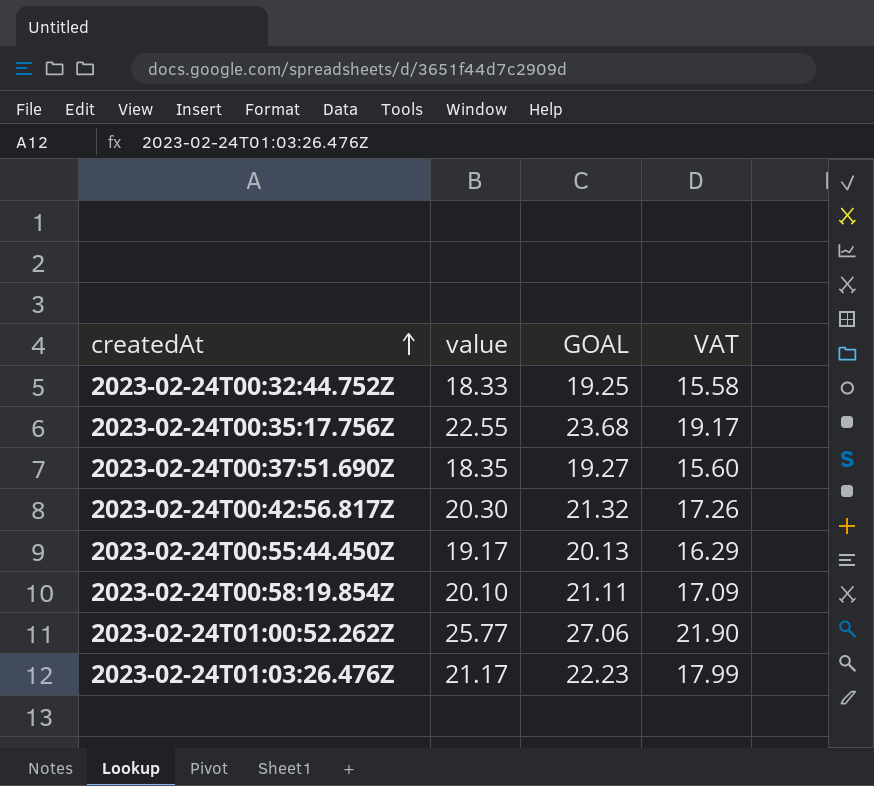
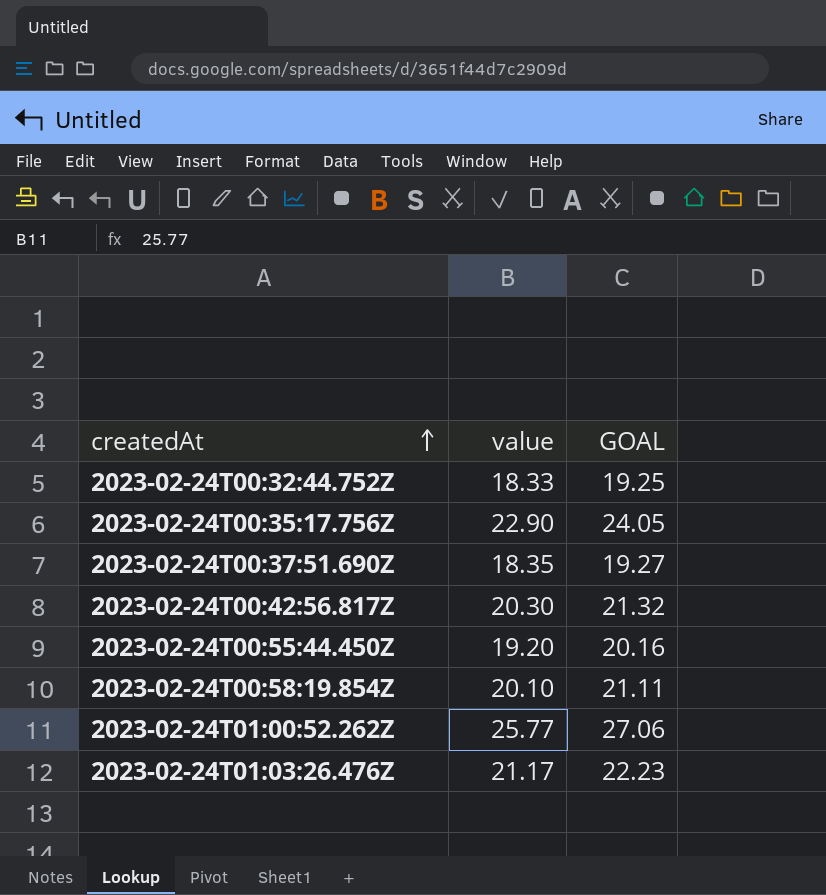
column VAT | formula: [value] * 0.85 -> none
2023-02-24T00:35:17.756Z | value: 22.55 -> 22.90
2023-02-24T00:35:17.756Z | GOAL: 23.68 -> 24.05
2023-02-24T00:55:44.450Z | value: 19.17 -> 19.20
2023-02-24T00:55:44.450Z | GOAL: 20.13 -> 20.16

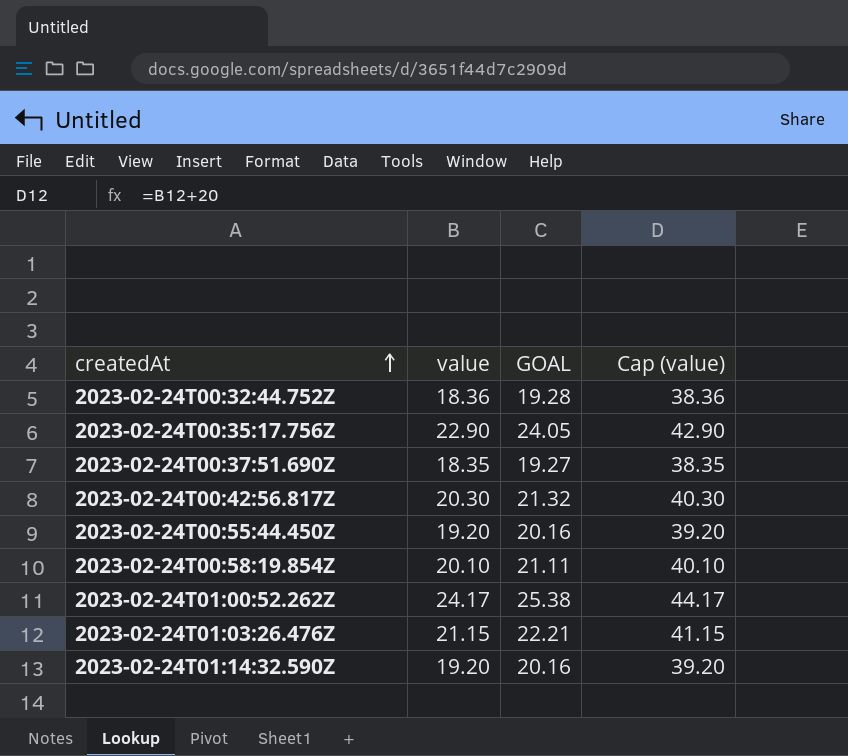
column Cap (value) | formula: none -> [value] + 20
2023-02-24T00:32:44.752Z | value: 18.33 -> 18.36
2023-02-24T00:32:44.752Z | GOAL: 19.25 -> 19.28
2023-02-24T01:00:52.262Z | value: 25.77 -> 24.17
2023-02-24T01:00:52.262Z | GOAL: 27.06 -> 25.38
2023-02-24T01:03:26.476Z | value: 21.17 -> 21.15
2023-02-24T01:03:26.476Z | GOAL: 22.23 -> 22.21
row 2023-02-24T01:14:32.590Z: none -> 19.20 | 20.16 | 39.20

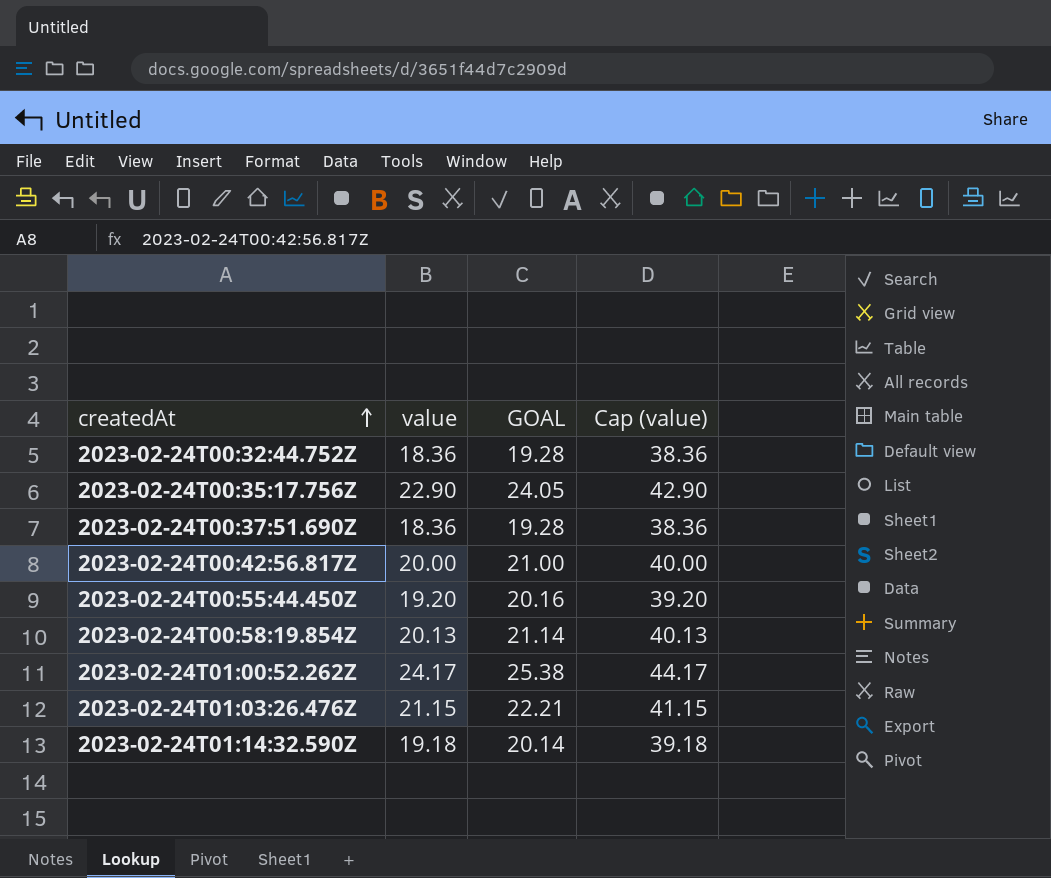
2023-02-24T00:37:51.690Z | value: 18.35 -> 18.36
2023-02-24T00:37:51.690Z | GOAL: 19.27 -> 19.28
2023-02-24T00:37:51.690Z | Cap (value): 38.35 -> 38.36
2023-02-24T00:42:56.817Z | value: 20.30 -> 20.00
2023-02-24T00:42:56.817Z | GOAL: 21.32 -> 21.00
2023-02-24T00:42:56.817Z | Cap (value): 40.30 -> 40.00
2023-02-24T00:58:19.854Z | value: 20.10 -> 20.13
2023-02-24T00:58:19.854Z | GOAL: 21.11 -> 21.14
2023-02-24T00:58:19.854Z | Cap (value): 40.10 -> 40.13
2023-02-24T01:14:32.590Z | value: 19.20 -> 19.18
2023-02-24T01:14:32.590Z | GOAL: 20.16 -> 20.14
2023-02-24T01:14:32.590Z | Cap (value): 39.20 -> 39.18

